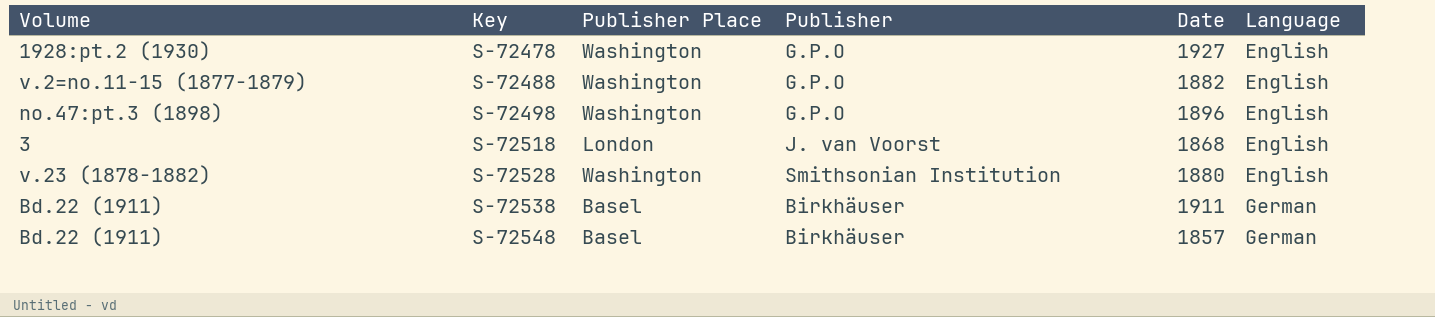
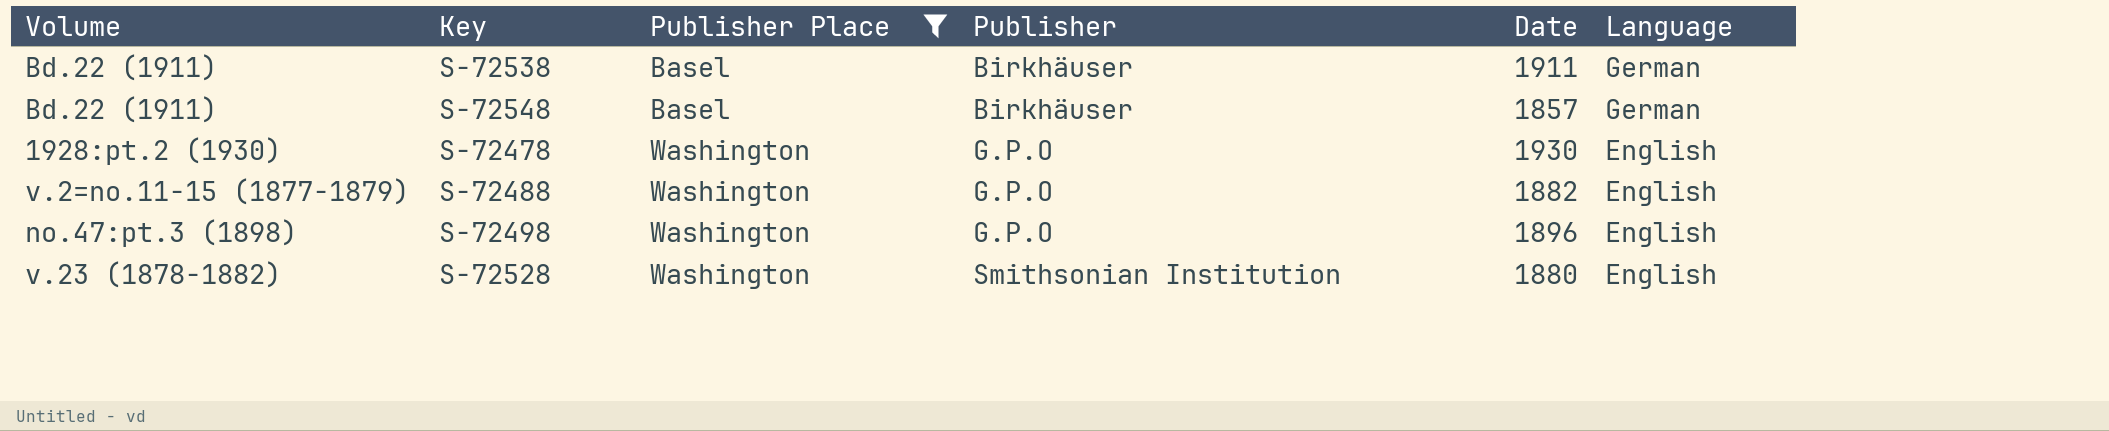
filter: none -> Publisher Place != London
row order: Key ascending -> Publisher Place ascending
S-72478 | Date: 1927 -> 1930

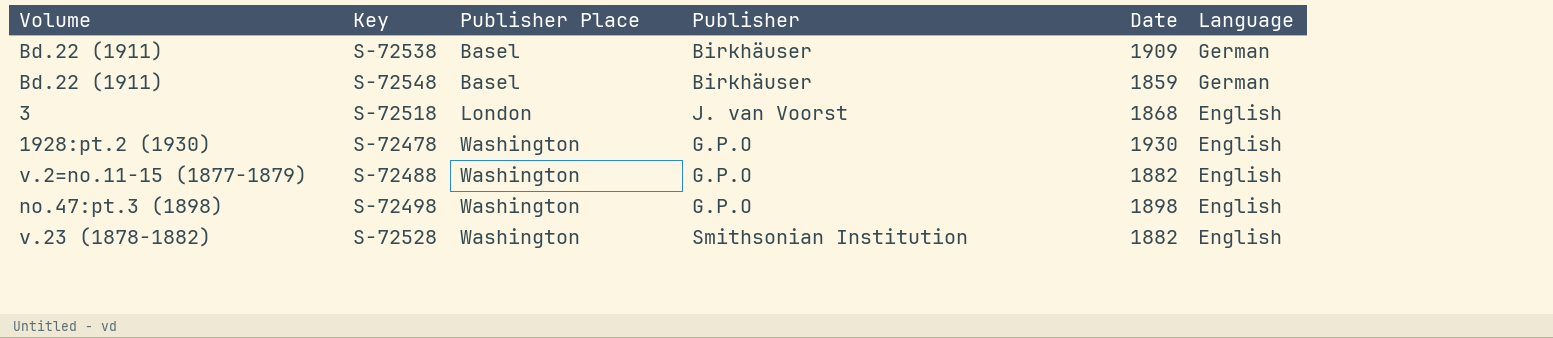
filter: Publisher Place != London -> none
S-72538 | Date: 1911 -> 1909
S-72548 | Date: 1857 -> 1859
S-72498 | Date: 1896 -> 1898
S-72528 | Date: 1880 -> 1882

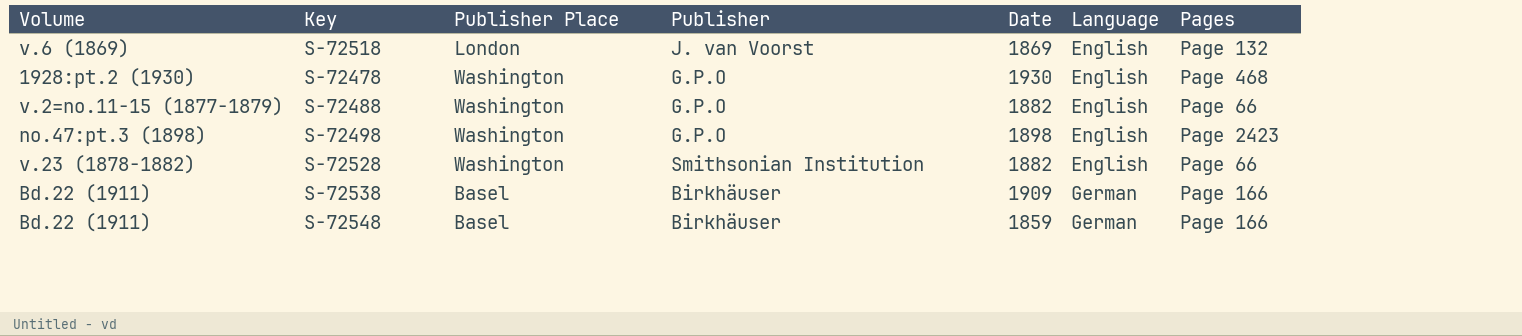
row order: Publisher Place ascending -> Language ascending
column Pages | position: none -> 7
S-72518 | Volume: 3 -> v.6 (1869)
S-72518 | Date: 1868 -> 1869

